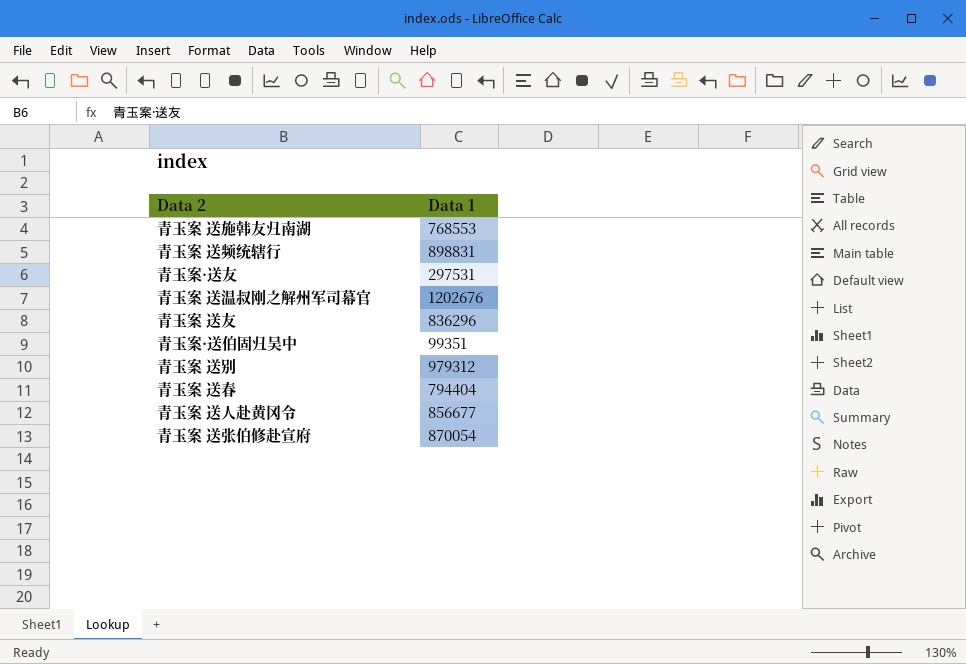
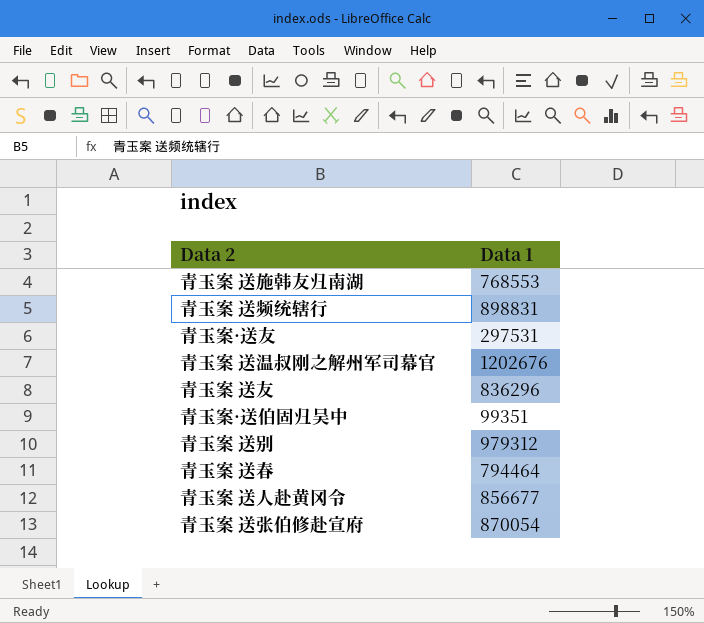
青玉案 送春 | Data 1: 794404 -> 794464

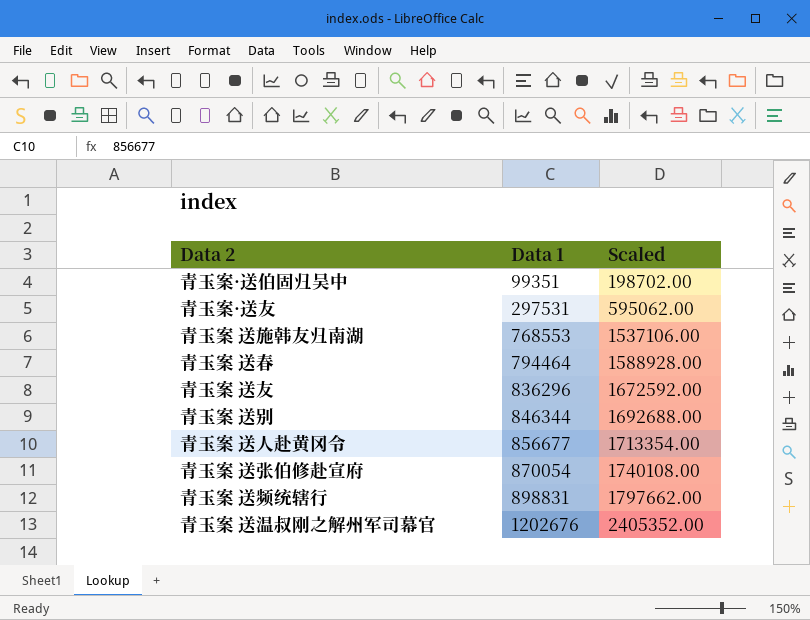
row order: none -> Data 1 ascending
column Scaled | formula: none -> [Data 1] * 2
青玉案 送别 | Data 1: 979312 -> 846344

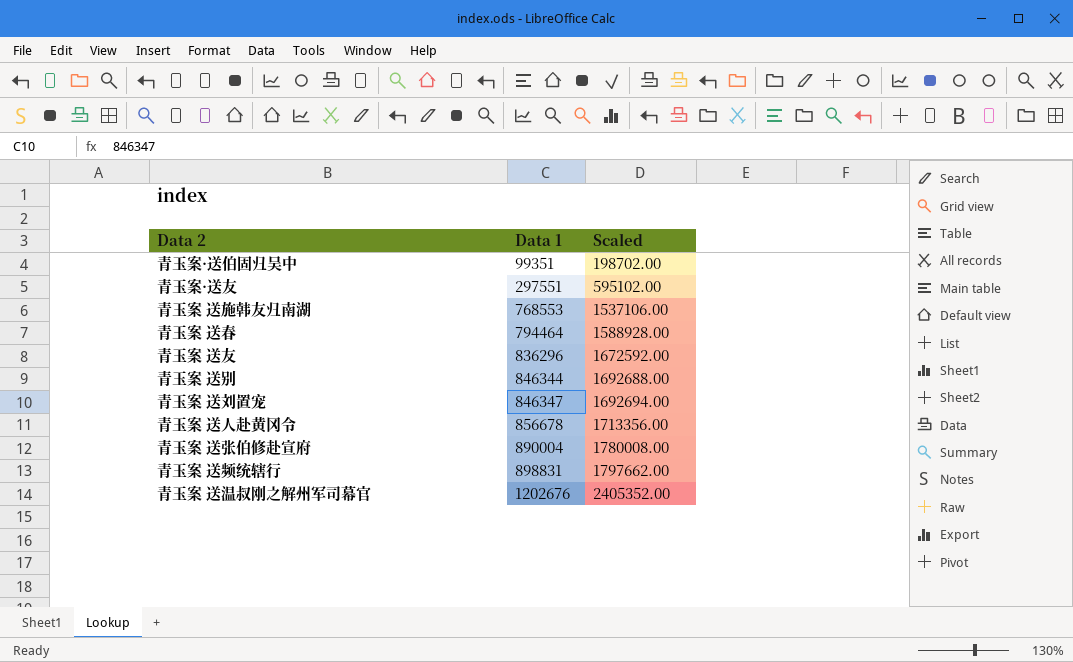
青玉案·送友 | Data 1: 297531 -> 297551
青玉案·送友 | Scaled: 595062.00 -> 595102.00
row 青玉案 送刘置宠: none -> 846347 | 1692694.00
青玉案 送人赴黄冈令 | Data 1: 856677 -> 856678
青玉案 送人赴黄冈令 | Scaled: 1713354.00 -> 1713356.00
青玉案 送张伯修赴宣府 | Data 1: 870054 -> 890004
青玉案 送张伯修赴宣府 | Scaled: 1740108.00 -> 1780008.00

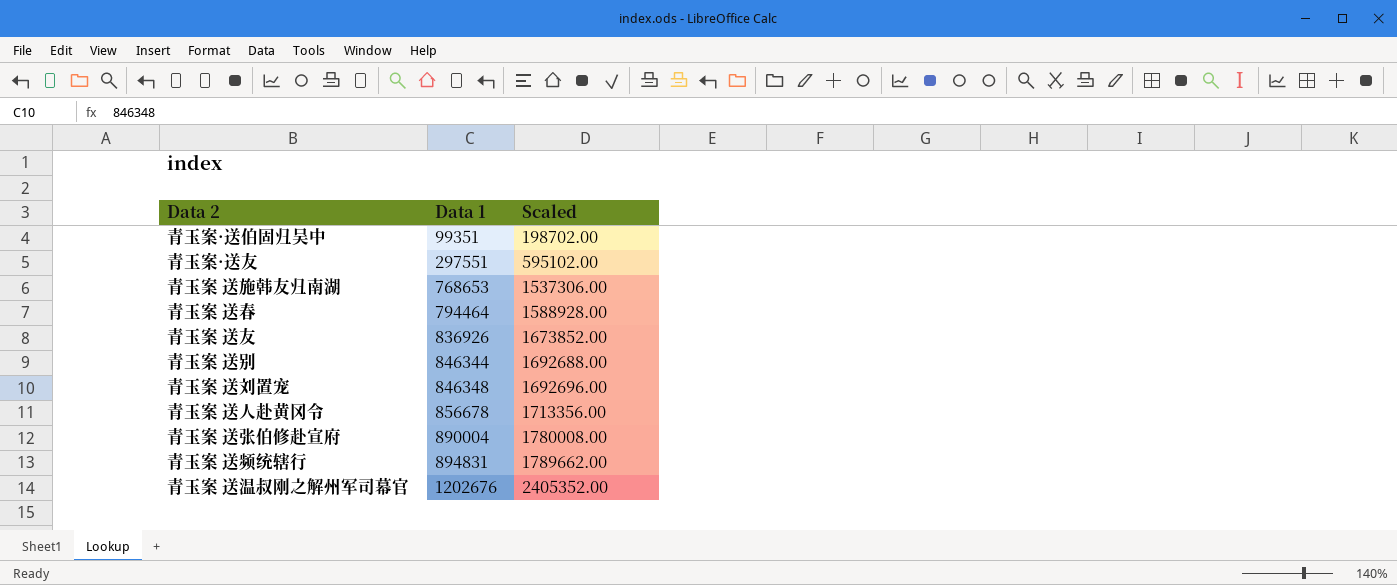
青玉案 送施韩友归南湖 | Data 1: 768553 -> 768653
青玉案 送施韩友归南湖 | Scaled: 1537106.00 -> 1537306.00
青玉案 送友 | Data 1: 836296 -> 836926
青玉案 送友 | Scaled: 1672592.00 -> 1673852.00
青玉案 送刘置宠 | Data 1: 846347 -> 846348
青玉案 送刘置宠 | Scaled: 1692694.00 -> 1692696.00
青玉案 送频统辖行 | Data 1: 898831 -> 894831
青玉案 送频统辖行 | Scaled: 1797662.00 -> 1789662.00

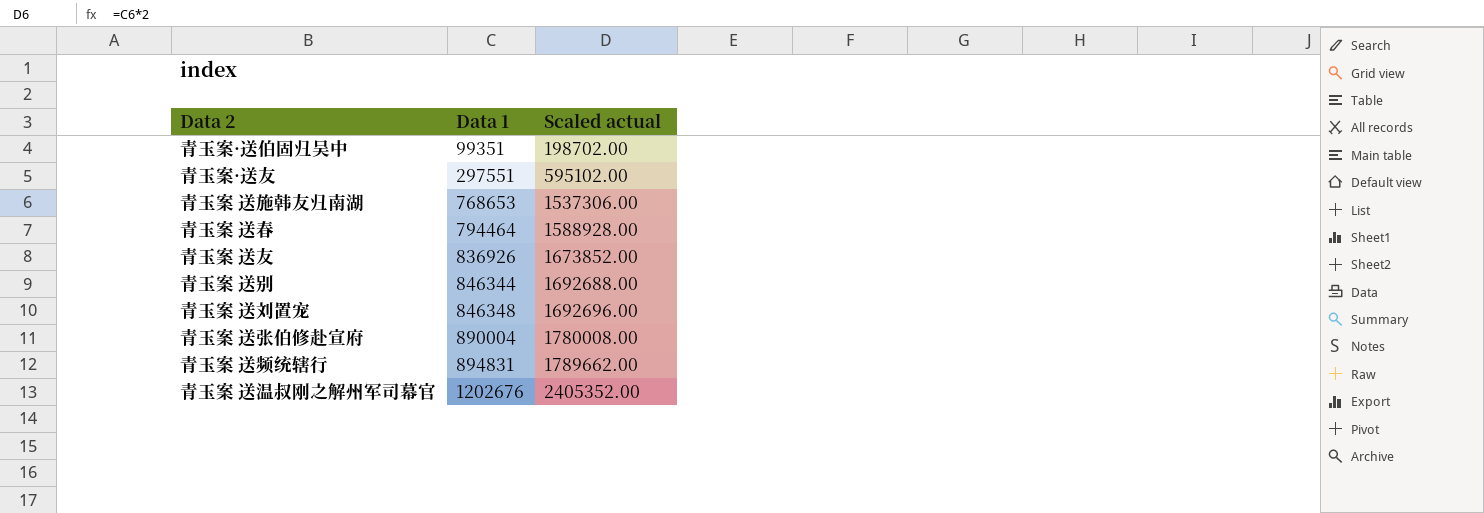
column name: Scaled -> Scaled actual
row 青玉案 送人赴黄冈令: 856678 | 1713356.00 -> none

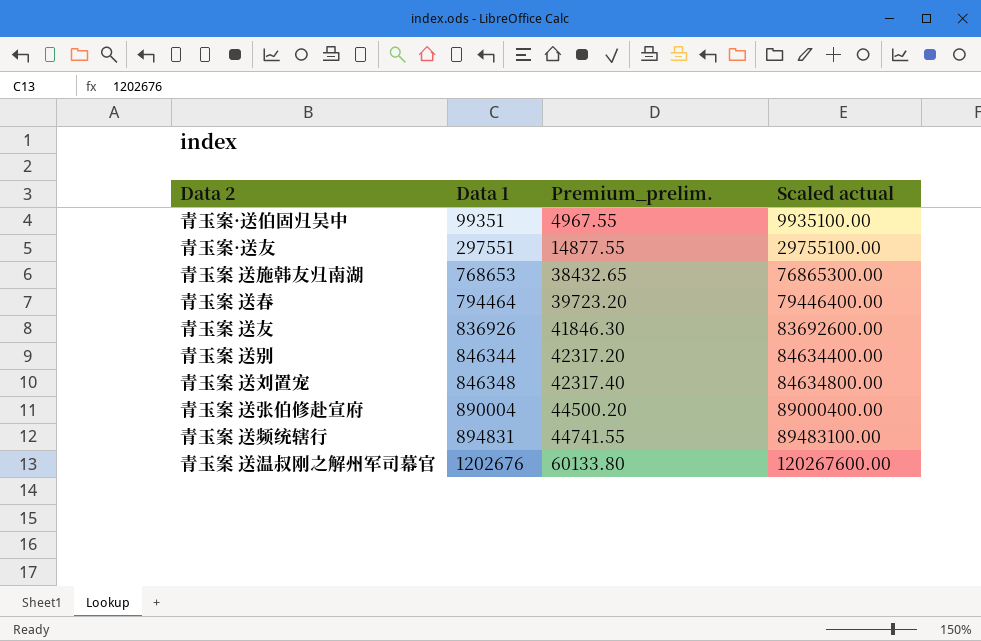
column Premium_prelim. | formula: none -> [Data 1] * 0.05
column Scaled actual | formula: [Data 1] * 2 -> [Data 1] * 100

